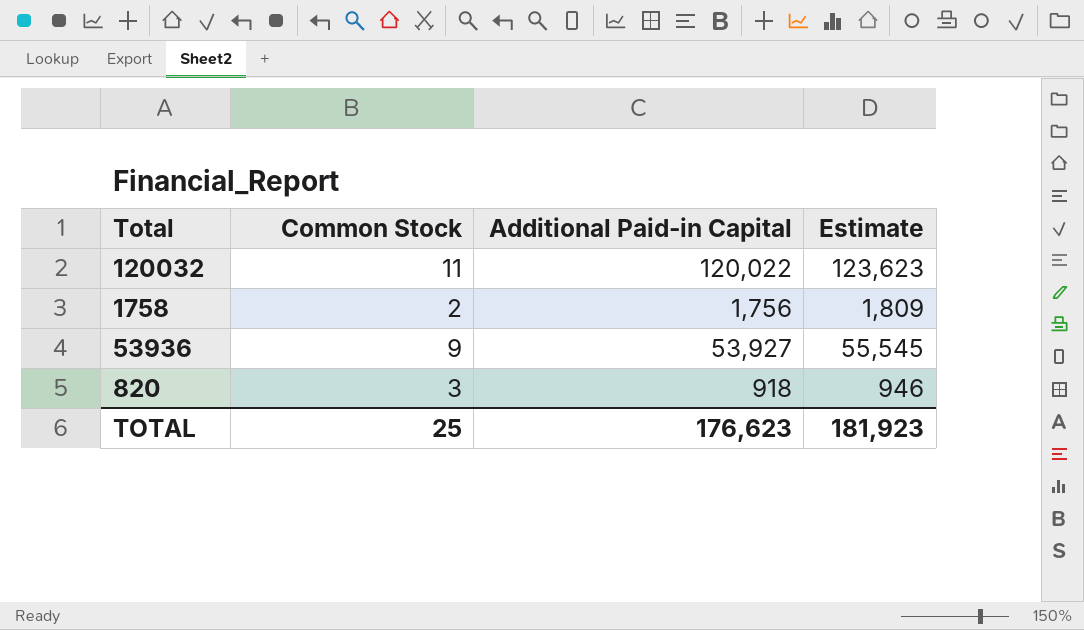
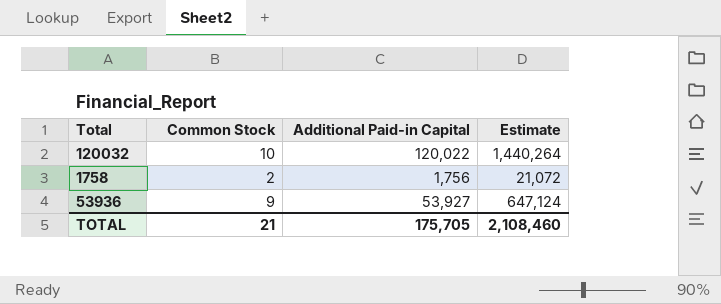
column Estimate | formula: [Additional Paid-in Capital] * 1.03 -> [Additional Paid-in Capital] * 12
row 820: 3 | 918 | 946 -> none
120032 | Common Stock: 11 -> 10
TOTAL | Common Stock: 25 -> 21
TOTAL | Additional Paid-in Capital: 176,623 -> 175,705
TOTAL | Estimate: 181,923 -> 2,108,460

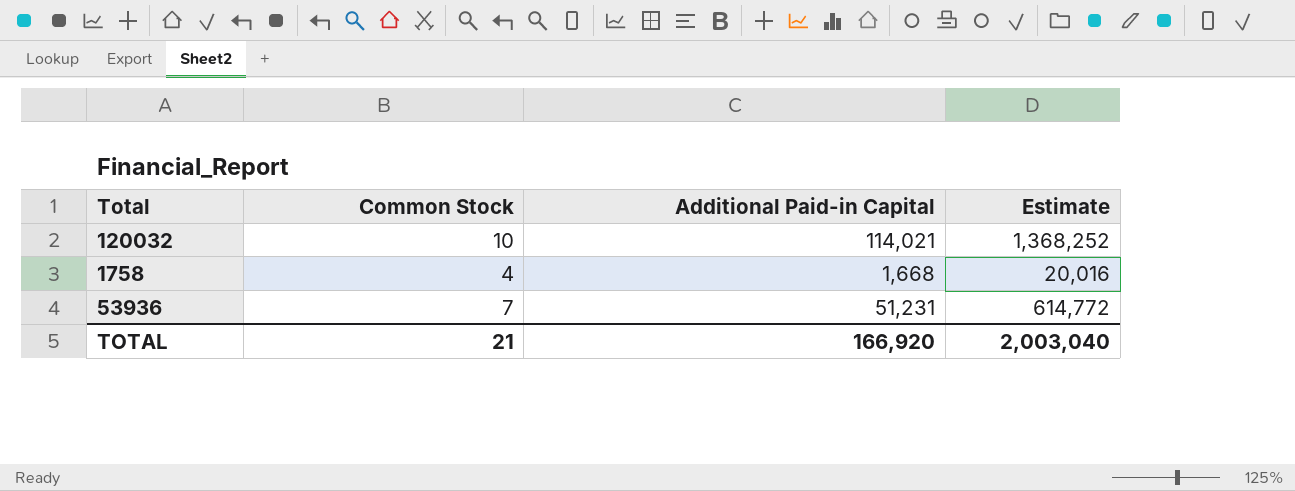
120032 | Additional Paid-in Capital: 120,022 -> 114,021
120032 | Estimate: 1,440,264 -> 1,368,252
1758 | Common Stock: 2 -> 4
1758 | Additional Paid-in Capital: 1,756 -> 1,668
1758 | Estimate: 21,072 -> 20,016
53936 | Common Stock: 9 -> 7
53936 | Additional Paid-in Capital: 53,927 -> 51,231
53936 | Estimate: 647,124 -> 614,772
TOTAL | Additional Paid-in Capital: 175,705 -> 166,920
TOTAL | Estimate: 2,108,460 -> 2,003,040

